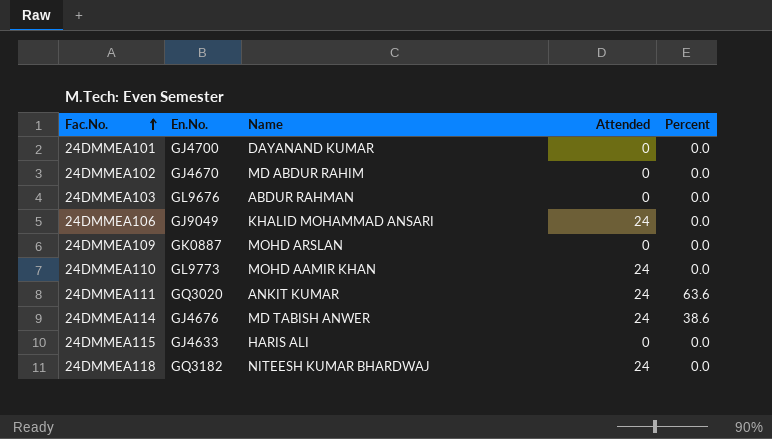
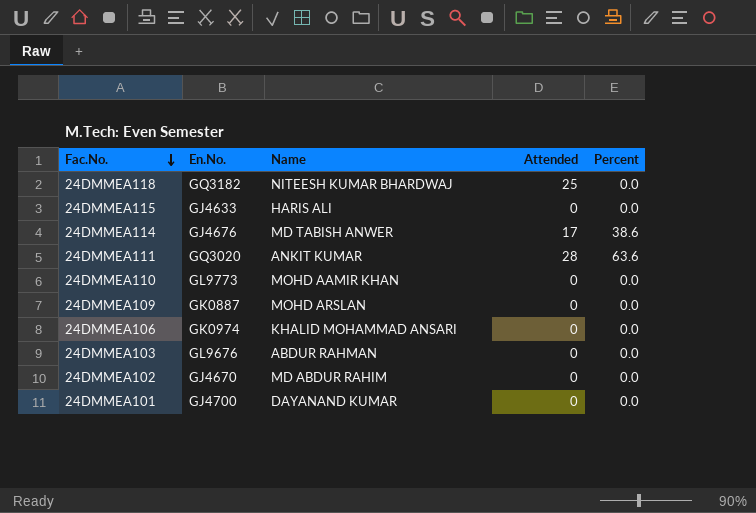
row order: Fac.No. ascending -> Fac.No. descending
24DMMEA118 | Attended: 24 -> 25
24DMMEA114 | Attended: 24 -> 17
24DMMEA111 | Attended: 24 -> 28
24DMMEA110 | Attended: 24 -> 0
24DMMEA106 | En.No.: GJ9049 -> GK0974
24DMMEA106 | Attended: 24 -> 0

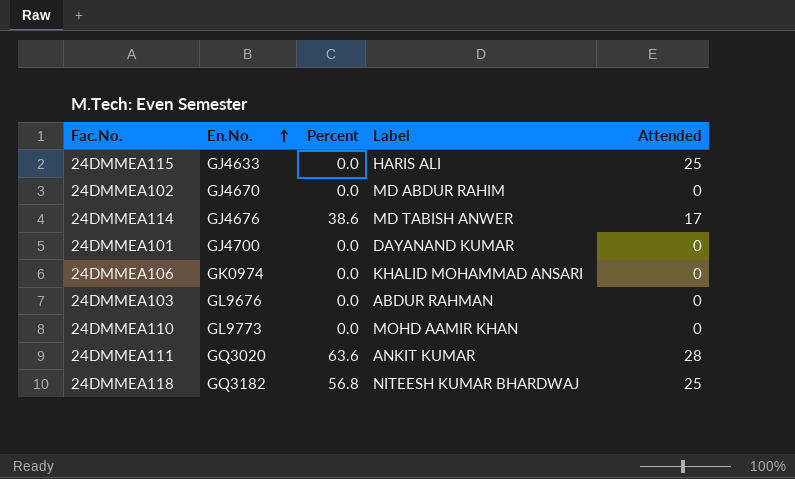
row order: Fac.No. descending -> En.No. ascending
column Percent | position: 5 -> 3
column name: Name -> Label
row 24DMMEA109: GK0887 | MOHD ARSLAN | 0 | 0.0 -> none
24DMMEA115 | Attended: 0 -> 25
24DMMEA118 | Percent: 0.0 -> 56.8

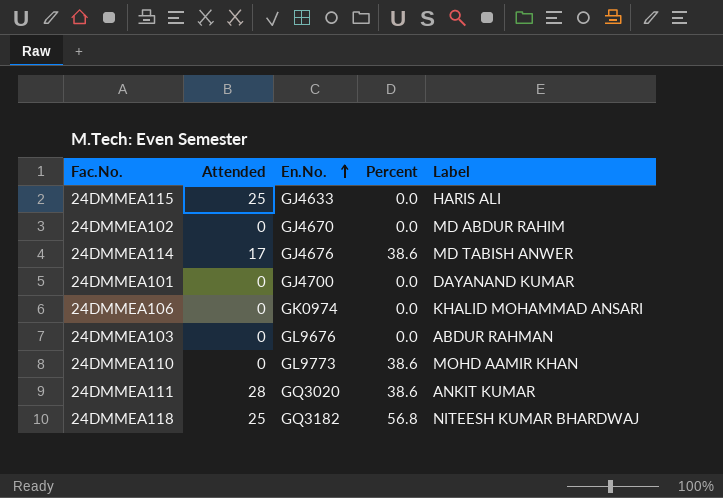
column Attended | position: 5 -> 2
24DMMEA110 | Percent: 0.0 -> 38.6
24DMMEA111 | Percent: 63.6 -> 38.6

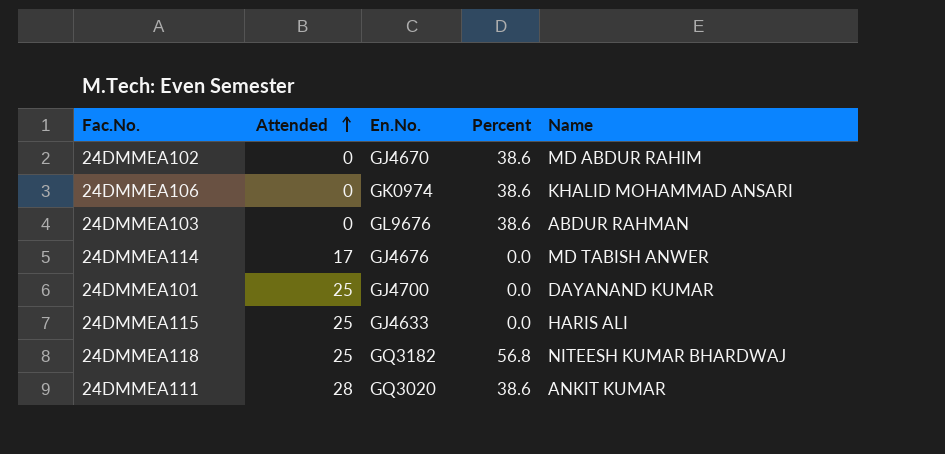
row order: En.No. ascending -> Attended ascending
column name: Label -> Name
row 24DMMEA110: 0 | GL9773 | 38.6 | MOHD AAMIR KHAN -> none
24DMMEA102 | Percent: 0.0 -> 38.6
24DMMEA106 | Percent: 0.0 -> 38.6
24DMMEA103 | Percent: 0.0 -> 38.6
24DMMEA114 | Percent: 38.6 -> 0.0
24DMMEA101 | Attended: 0 -> 25

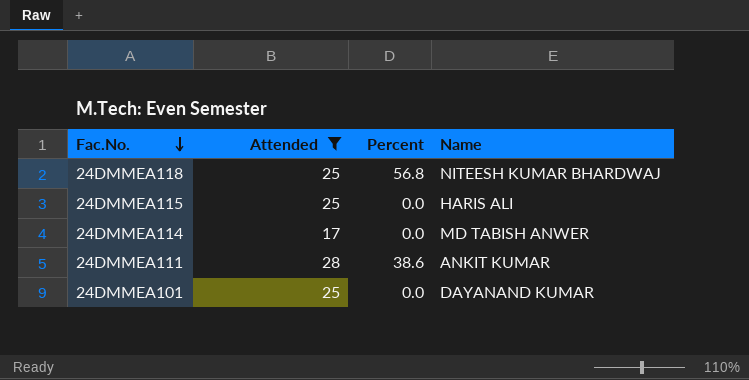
filter: none -> Attended != 0
row order: Attended ascending -> Fac.No. descending
column En.No. | position: 3 -> none

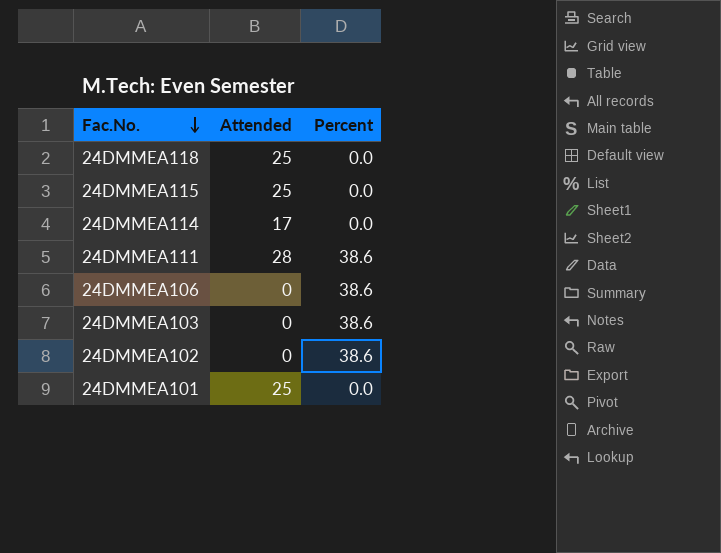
filter: Attended != 0 -> none
column Name | position: 4 -> none
24DMMEA118 | Percent: 56.8 -> 0.0

